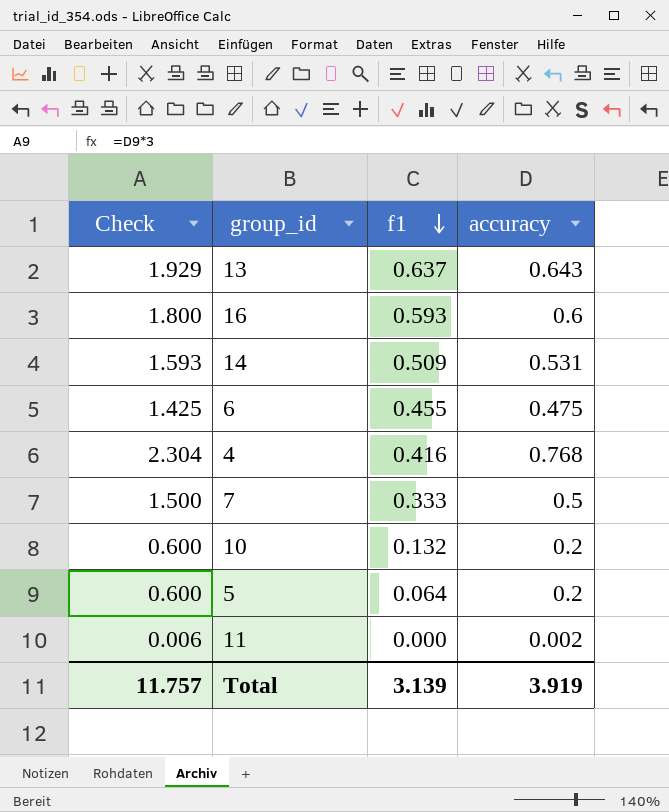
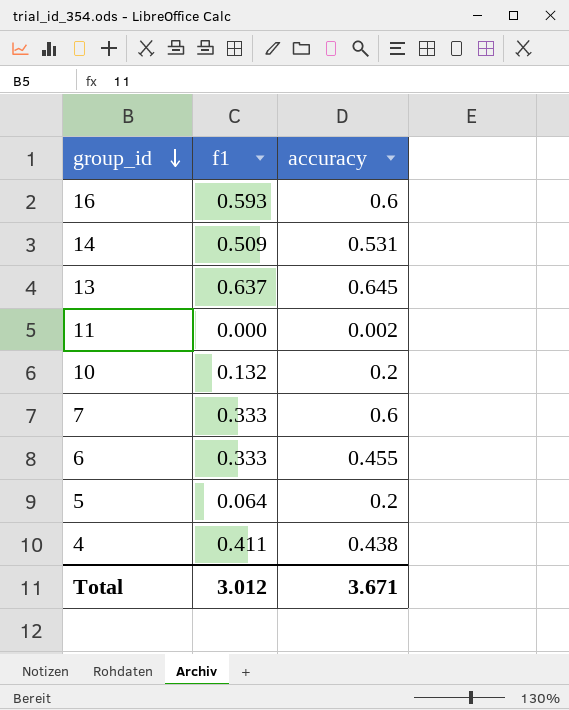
row order: f1 descending -> group_id descending
column Check | formula: [accuracy] * 3 -> none
13 | accuracy: 0.643 -> 0.645
7 | accuracy: 0.5 -> 0.6
6 | f1: 0.455 -> 0.333
6 | accuracy: 0.475 -> 0.455
4 | f1: 0.416 -> 0.411
4 | accuracy: 0.768 -> 0.438
Total | f1: 3.139 -> 3.012
Total | accuracy: 3.919 -> 3.671

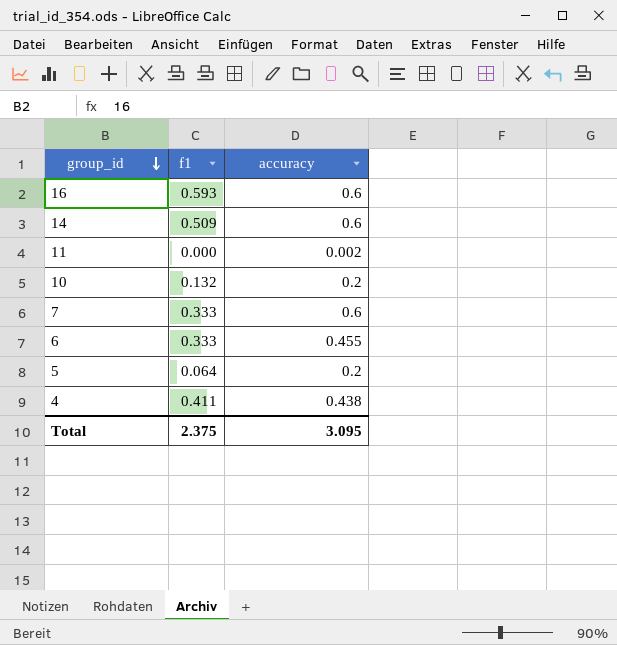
row 13: 0.637 | 0.645 -> none
14 | accuracy: 0.531 -> 0.6
Total | f1: 3.012 -> 2.375
Total | accuracy: 3.671 -> 3.095

